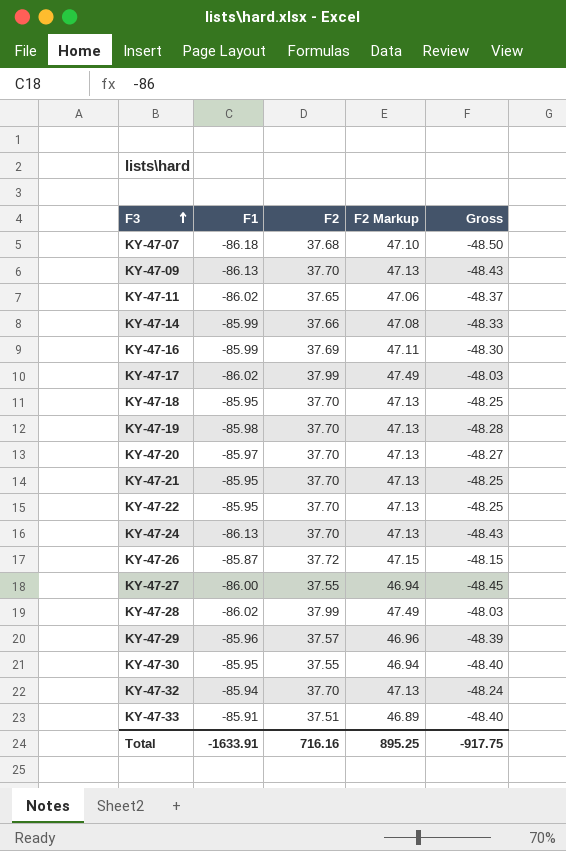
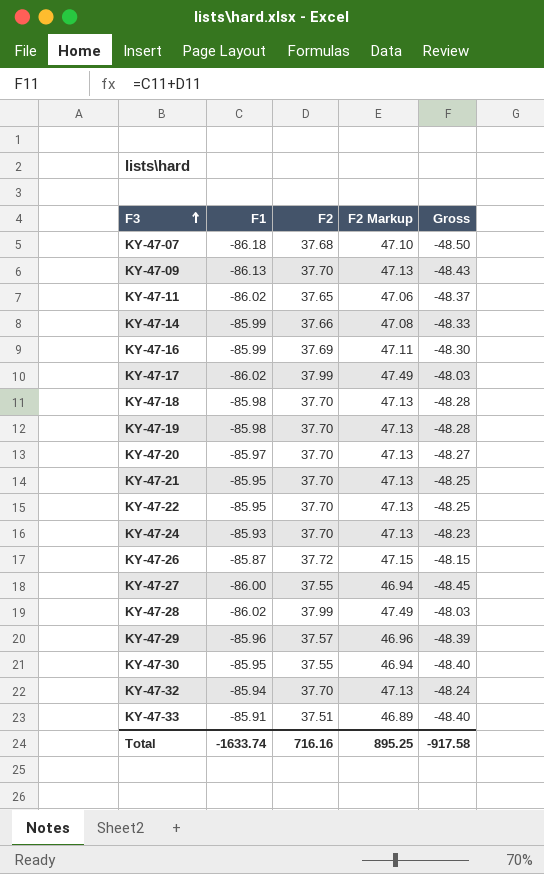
KY-47-18 | F1: -85.95 -> -85.98
KY-47-18 | Gross: -48.25 -> -48.28
KY-47-24 | F1: -86.13 -> -85.93
KY-47-24 | Gross: -48.43 -> -48.23
Total | F1: -1633.91 -> -1633.74
Total | Gross: -917.75 -> -917.58

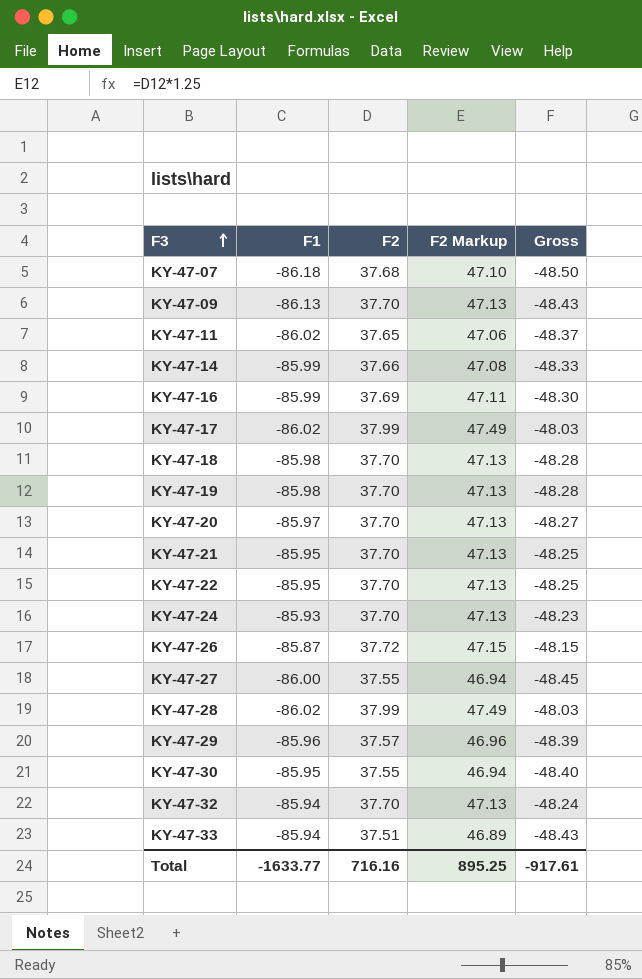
KY-47-33 | F1: -85.91 -> -85.94
KY-47-33 | Gross: -48.40 -> -48.43
Total | F1: -1633.74 -> -1633.77
Total | Gross: -917.58 -> -917.61

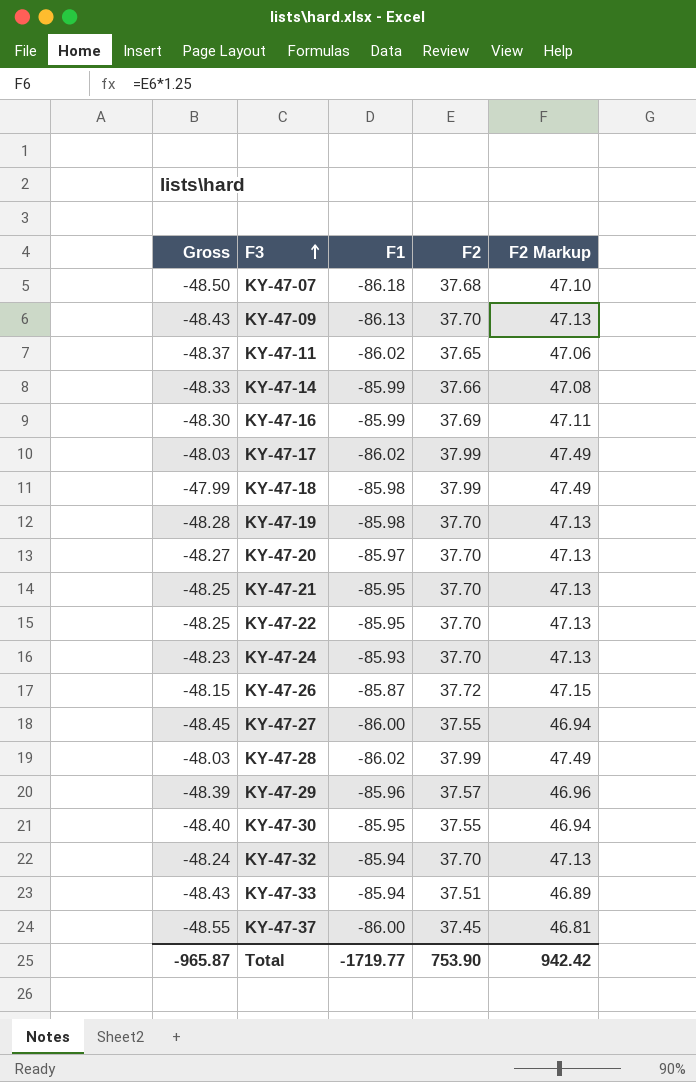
column Gross | position: 5 -> 1
KY-47-18 | Gross: -48.28 -> -47.99
KY-47-18 | F2: 37.70 -> 37.99
KY-47-18 | F2 Markup: 47.13 -> 47.49
row KY-47-37: none -> -48.55 | -86.00 | 37.45 | 46.81
Total | Gross: -917.61 -> -965.87
Total | F1: -1633.77 -> -1719.77
Total | F2: 716.16 -> 753.90
Total | F2 Markup: 895.25 -> 942.42

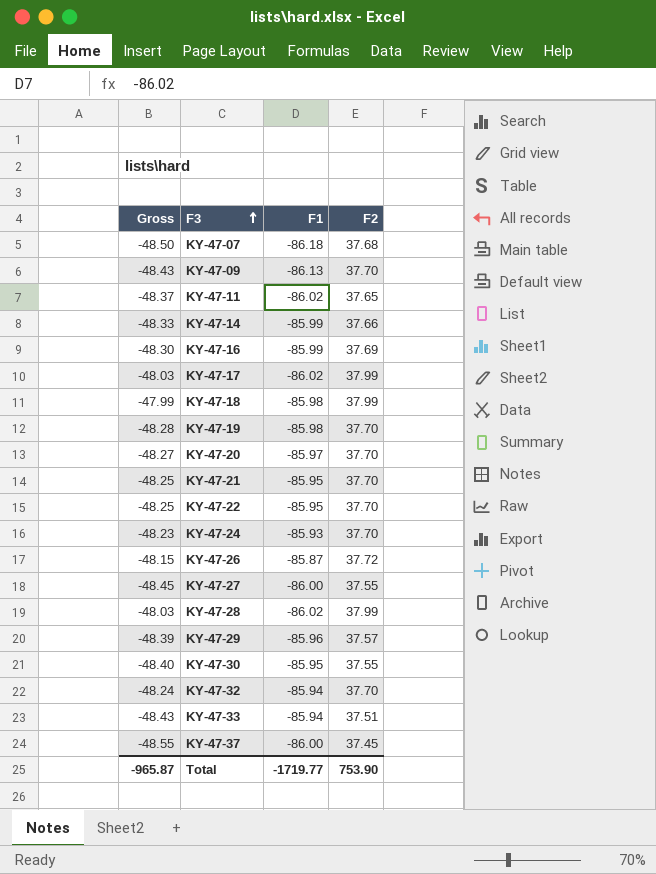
column F2 Markup | formula: [F2] * 1.25 -> none

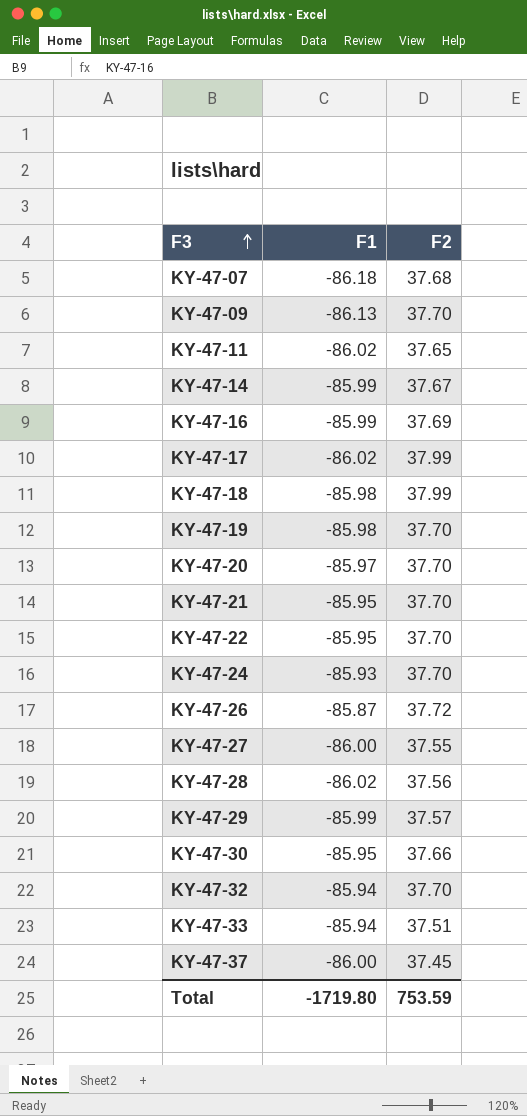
column Gross | formula: [F1] + [F2] -> none
KY-47-14 | F2: 37.66 -> 37.67
KY-47-28 | F2: 37.99 -> 37.56
KY-47-29 | F1: -85.96 -> -85.99
KY-47-30 | F2: 37.55 -> 37.66
Total | F1: -1719.77 -> -1719.80
Total | F2: 753.90 -> 753.59

